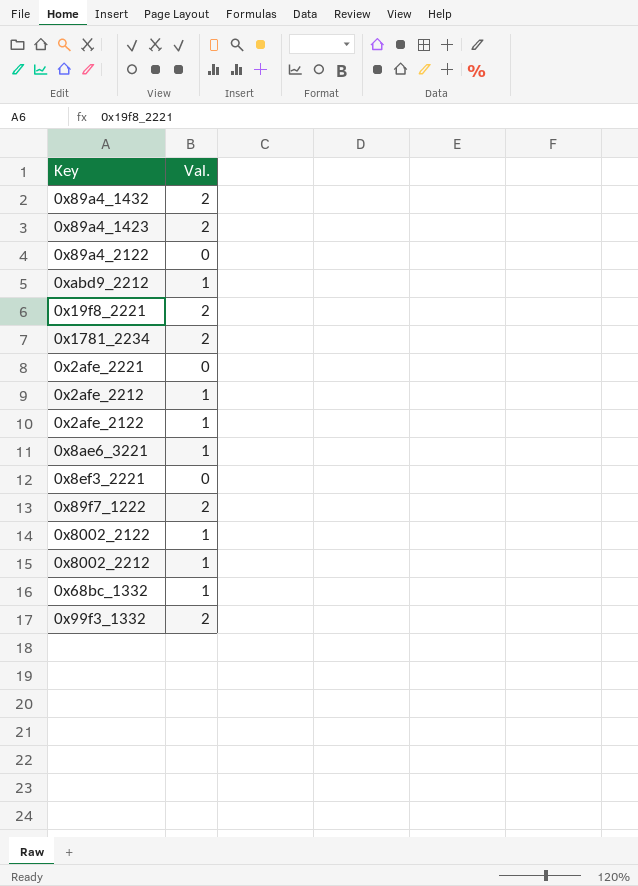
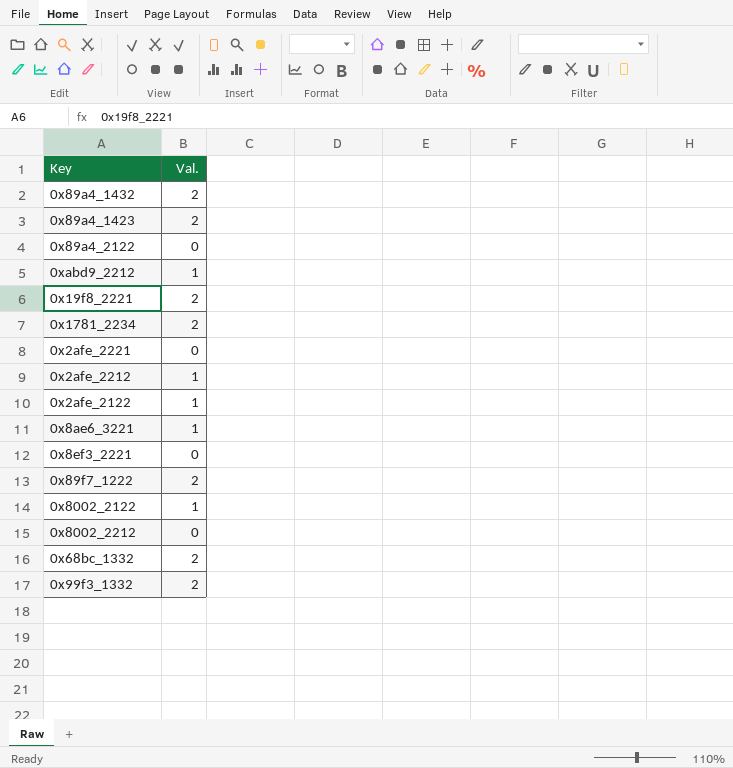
0x8002_2212 | Val.: 1 -> 0
0x68bc_1332 | Val.: 1 -> 2

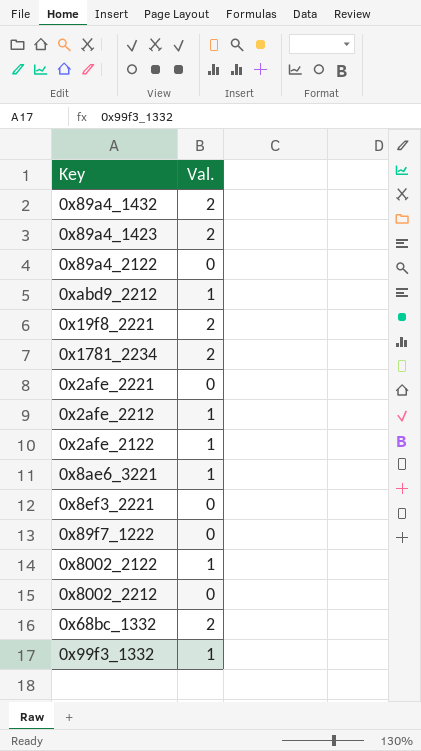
0x89f7_1222 | Val.: 2 -> 0
0x99f3_1332 | Val.: 2 -> 1

